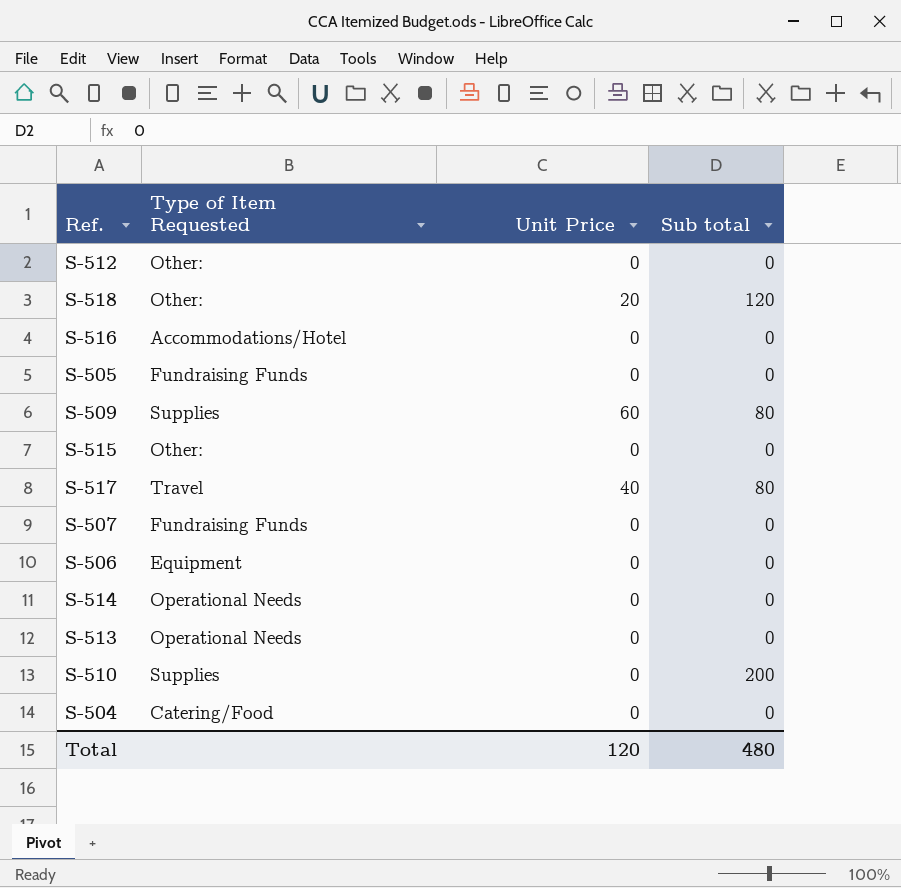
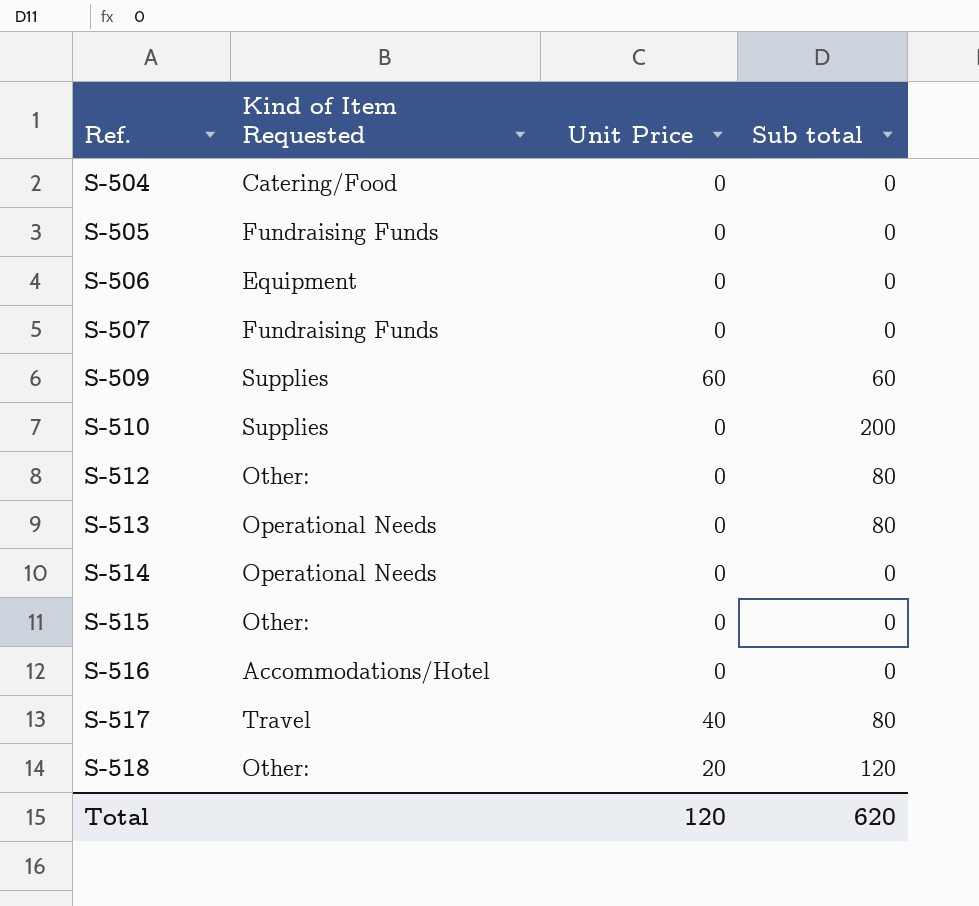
row order: none -> Ref. ascending
column name: Type of Item Requested -> Kind of Item Requested
S-509 | Sub total: 80 -> 60
S-512 | Sub total: 0 -> 80
S-513 | Sub total: 0 -> 80
Total | Sub total: 480 -> 620

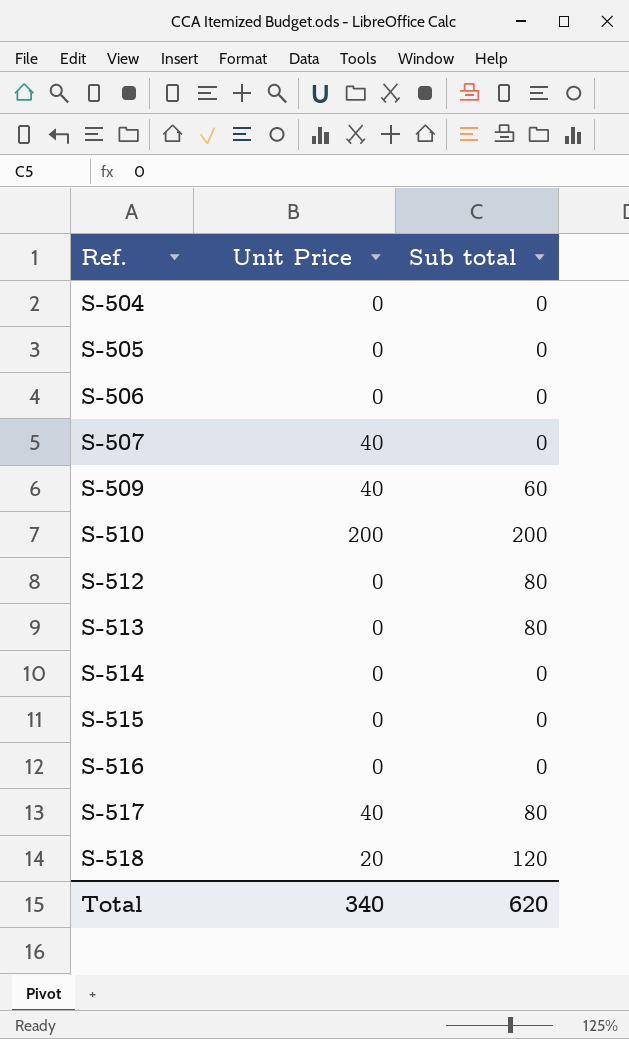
column Kind of Item Requested | position: 2 -> none
S-507 | Unit Price: 0 -> 40
S-509 | Unit Price: 60 -> 40
S-510 | Unit Price: 0 -> 200
Total | Unit Price: 120 -> 340

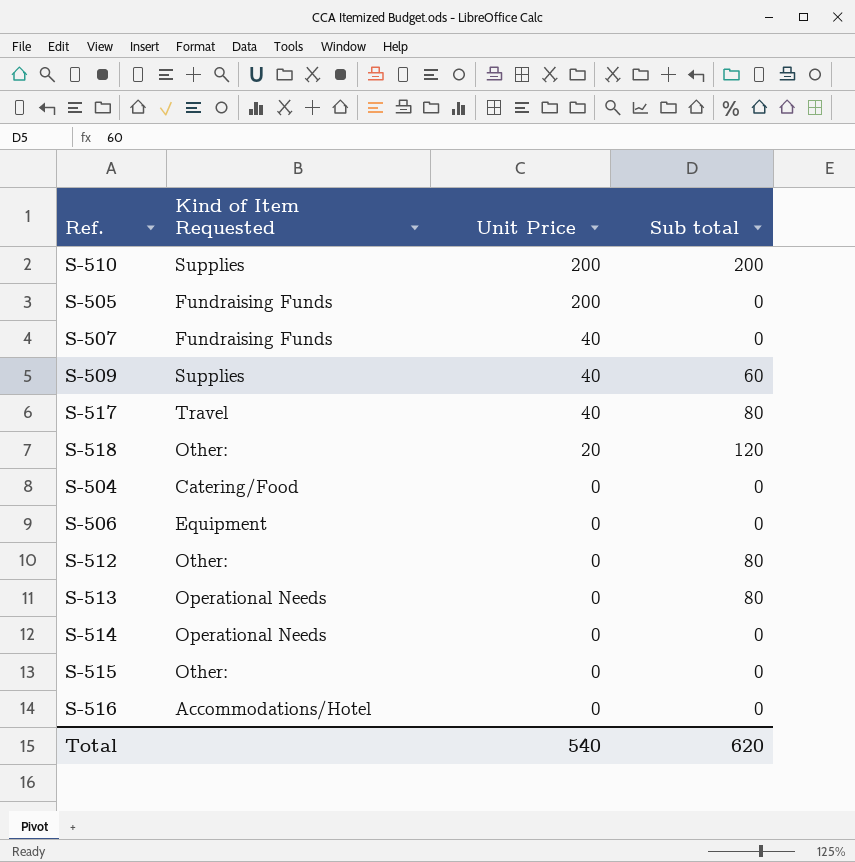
row order: Ref. ascending -> Unit Price descending
column Kind of Item Requested | position: none -> 2
S-505 | Unit Price: 0 -> 200
Total | Unit Price: 340 -> 540

